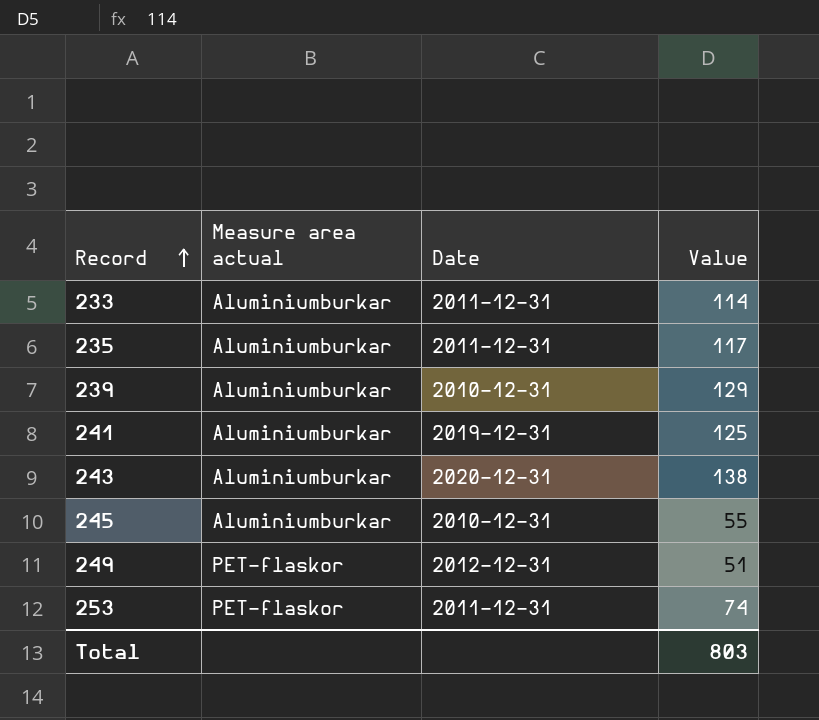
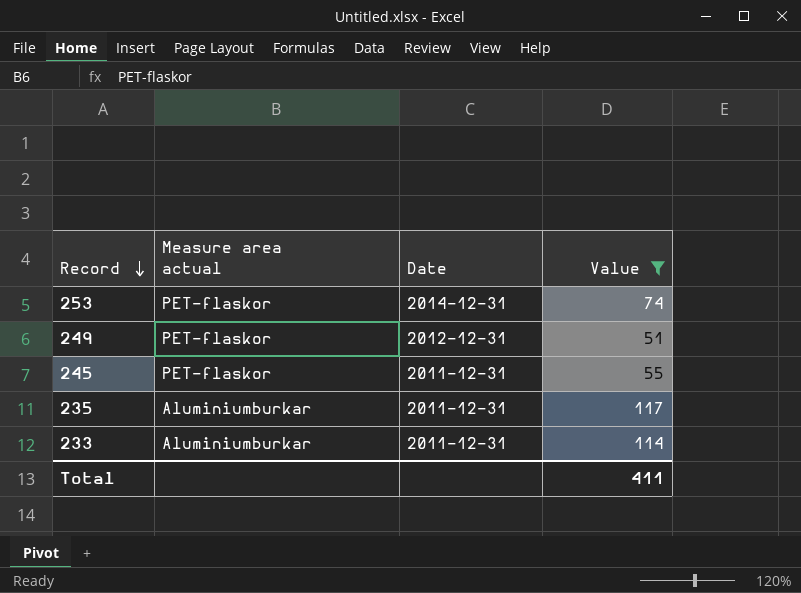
filter: none -> Value <= 117
row order: Record ascending -> Record descending
253 | Date: 2011-12-31 -> 2014-12-31
245 | Measure area actual: Aluminiumburkar -> PET-flaskor
245 | Date: 2010-12-31 -> 2011-12-31
Total | Value: 803 -> 411

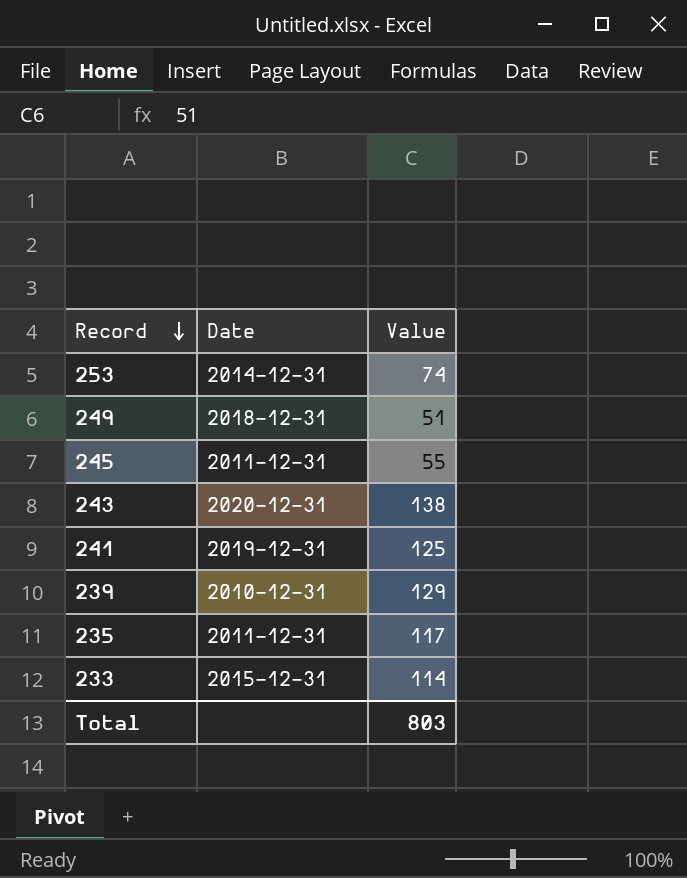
filter: Value <= 117 -> none
column Measure area actual | position: 2 -> none
249 | Date: 2012-12-31 -> 2018-12-31
233 | Date: 2011-12-31 -> 2015-12-31
Total | Value: 411 -> 803

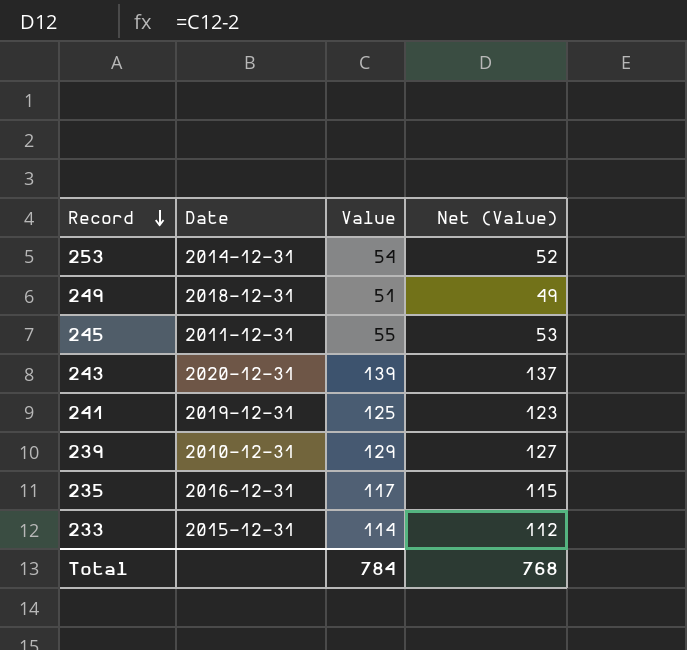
column Net (Value) | formula: none -> [Value] - 2
253 | Value: 74 -> 54
243 | Value: 138 -> 139
235 | Date: 2011-12-31 -> 2016-12-31
Total | Value: 803 -> 784

